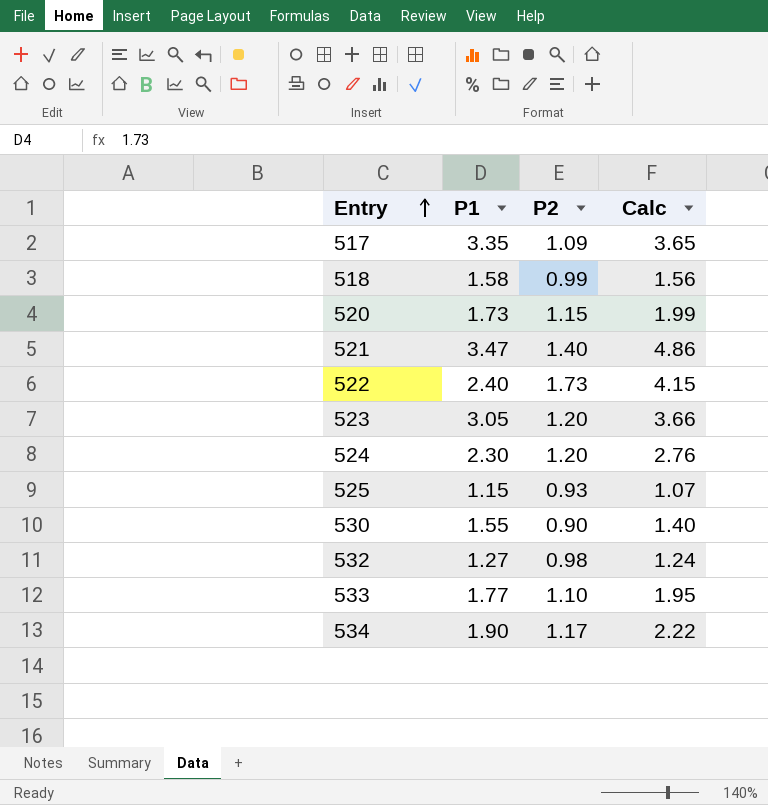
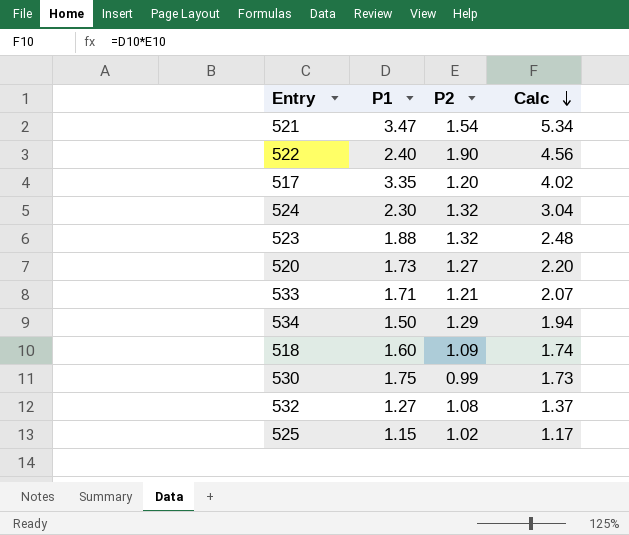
row order: Entry ascending -> Calc descending
521 | P2: 1.40 -> 1.54
521 | Calc: 4.86 -> 5.34
522 | P2: 1.73 -> 1.90
522 | Calc: 4.15 -> 4.56
517 | P2: 1.09 -> 1.20
517 | Calc: 3.65 -> 4.02
524 | P2: 1.20 -> 1.32
524 | Calc: 2.76 -> 3.04
523 | P1: 3.05 -> 1.88
523 | P2: 1.20 -> 1.32
523 | Calc: 3.66 -> 2.48
520 | P2: 1.15 -> 1.27
520 | Calc: 1.99 -> 2.20
533 | P1: 1.77 -> 1.71
533 | P2: 1.10 -> 1.21
533 | Calc: 1.95 -> 2.07
534 | P1: 1.90 -> 1.50
534 | P2: 1.17 -> 1.29
534 | Calc: 2.22 -> 1.94
518 | P1: 1.58 -> 1.60
518 | P2: 0.99 -> 1.09
518 | Calc: 1.56 -> 1.74
530 | P1: 1.55 -> 1.75
530 | P2: 0.90 -> 0.99
530 | Calc: 1.40 -> 1.73
532 | P2: 0.98 -> 1.08
532 | Calc: 1.24 -> 1.37
525 | P2: 0.93 -> 1.02
525 | Calc: 1.07 -> 1.17

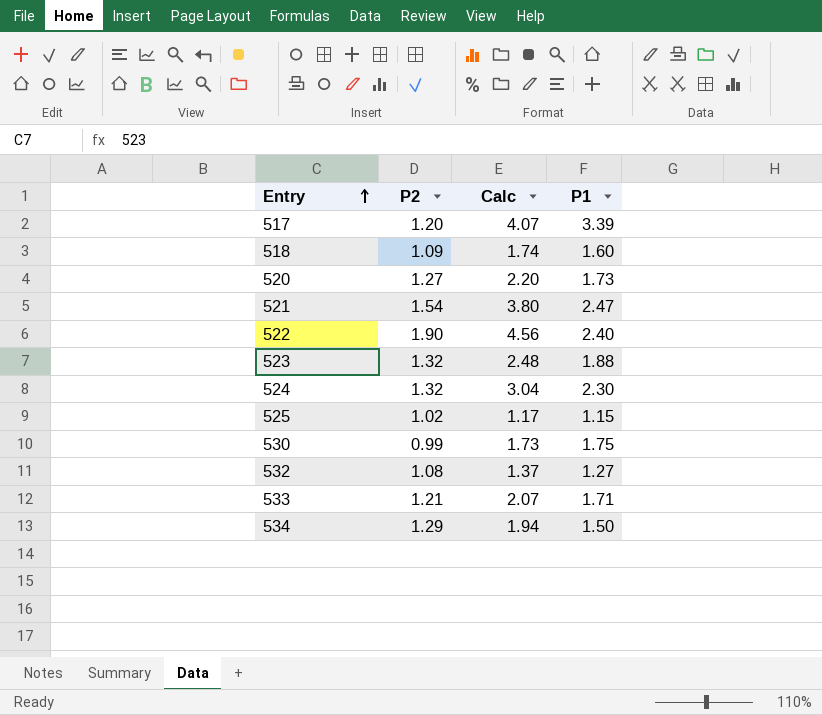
row order: Calc descending -> Entry ascending
column P1 | position: 2 -> 4
517 | Calc: 4.02 -> 4.07
517 | P1: 3.35 -> 3.39
521 | Calc: 5.34 -> 3.80
521 | P1: 3.47 -> 2.47

